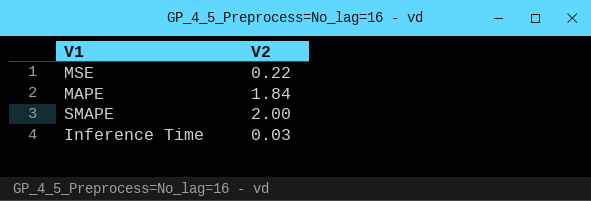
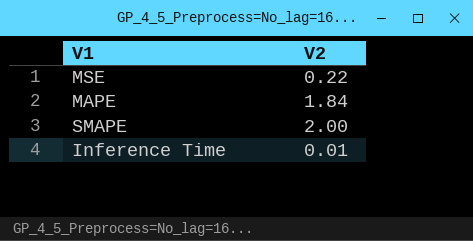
Inference Time | V2: 0.03 -> 0.01

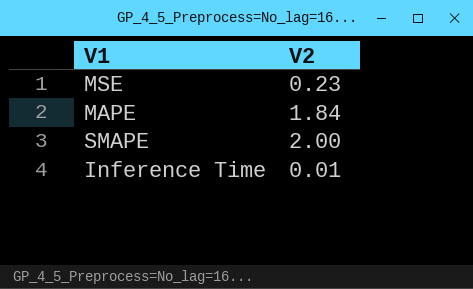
MSE | V2: 0.22 -> 0.23

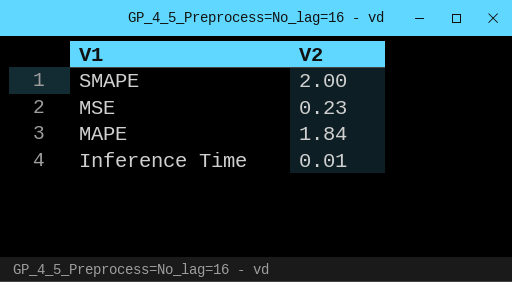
row order: none -> V1 descending

